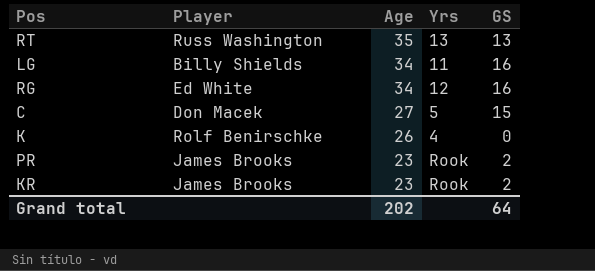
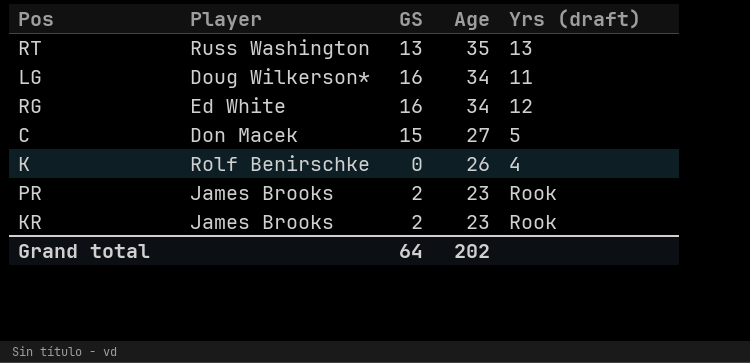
column GS | position: 5 -> 3
column name: Yrs -> Yrs (draft)
LG | Player: Billy Shields -> Doug Wilkerson*

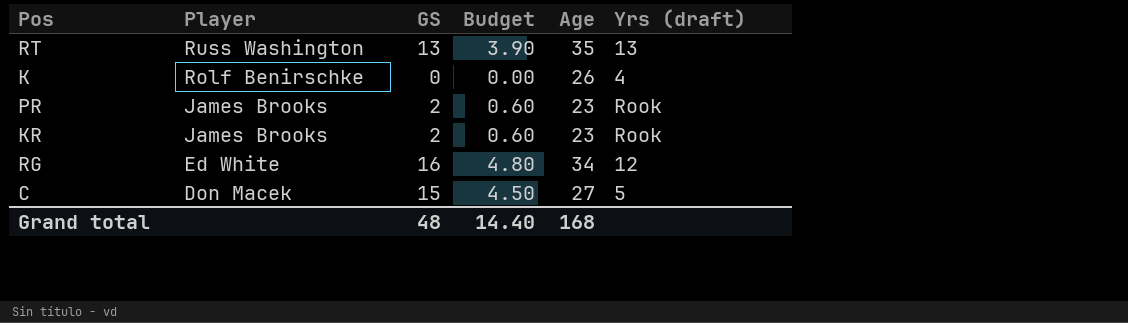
row order: Age descending -> Player descending
column Budget | formula: none -> [GS] * 0.3
row LG: Doug Wilkerson* | 16 | 34 | 11 -> none
Grand total | GS: 64 -> 48
Grand total | Age: 202 -> 168

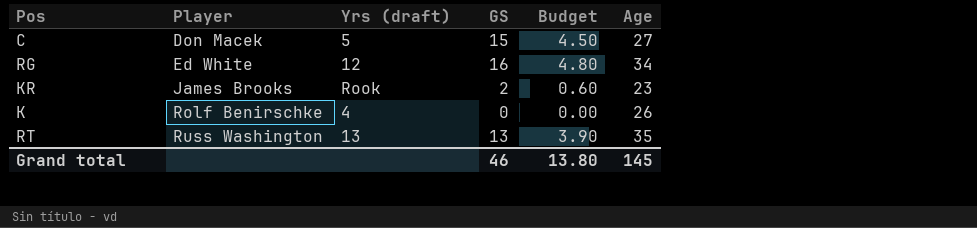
row order: Player descending -> Player ascending
column Yrs (draft) | position: 6 -> 3
row PR: James Brooks | 2 | 0.60 | 23 | Rook -> none
Grand total | GS: 48 -> 46
Grand total | Budget: 14.40 -> 13.80
Grand total | Age: 168 -> 145

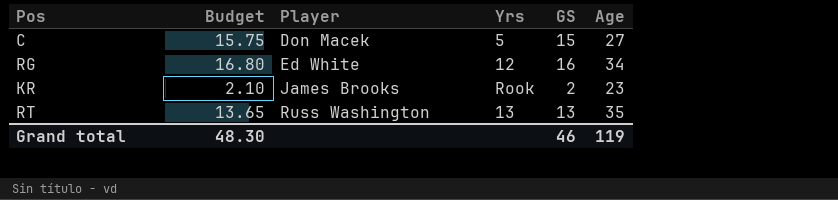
column Budget | formula: [GS] * 0.3 -> [GS] * 1.05
column Budget | position: 5 -> 2
column name: Yrs (draft) -> Yrs
row K: Rolf Benirschke | 4 | 0 | 0.00 | 26 -> none
Grand total | Budget: 13.80 -> 48.30
Grand total | Age: 145 -> 119

